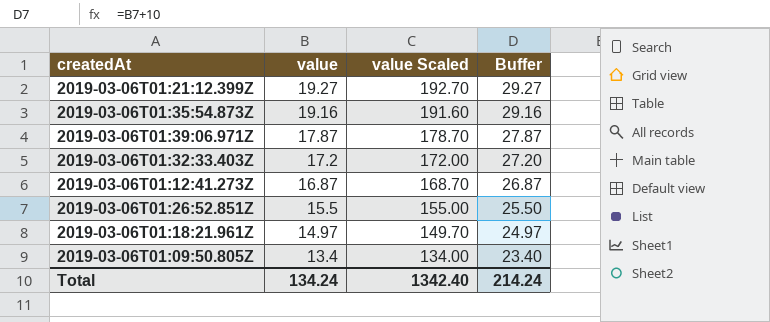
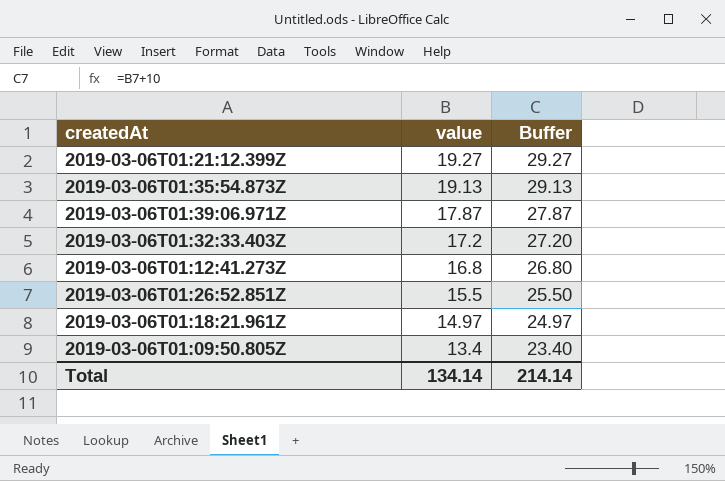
column value Scaled | formula: [value] * 10 -> none
2019-03-06T01:35:54.873Z | value: 19.16 -> 19.13
2019-03-06T01:35:54.873Z | Buffer: 29.16 -> 29.13
2019-03-06T01:12:41.273Z | value: 16.87 -> 16.8
2019-03-06T01:12:41.273Z | Buffer: 26.87 -> 26.80
Total | value: 134.24 -> 134.14
Total | Buffer: 214.24 -> 214.14

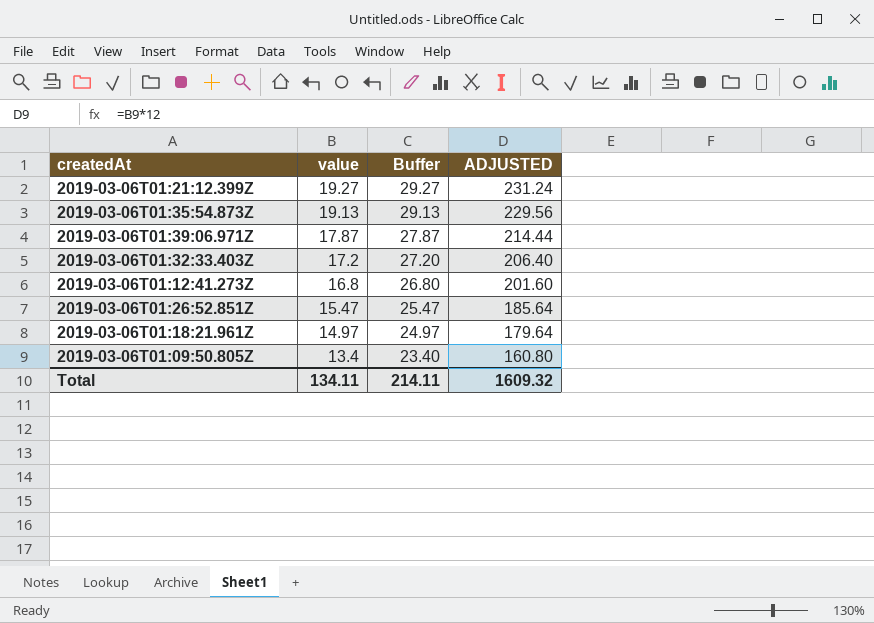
column ADJUSTED | formula: none -> [value] * 12
2019-03-06T01:26:52.851Z | value: 15.5 -> 15.47
2019-03-06T01:26:52.851Z | Buffer: 25.50 -> 25.47
Total | value: 134.14 -> 134.11
Total | Buffer: 214.14 -> 214.11

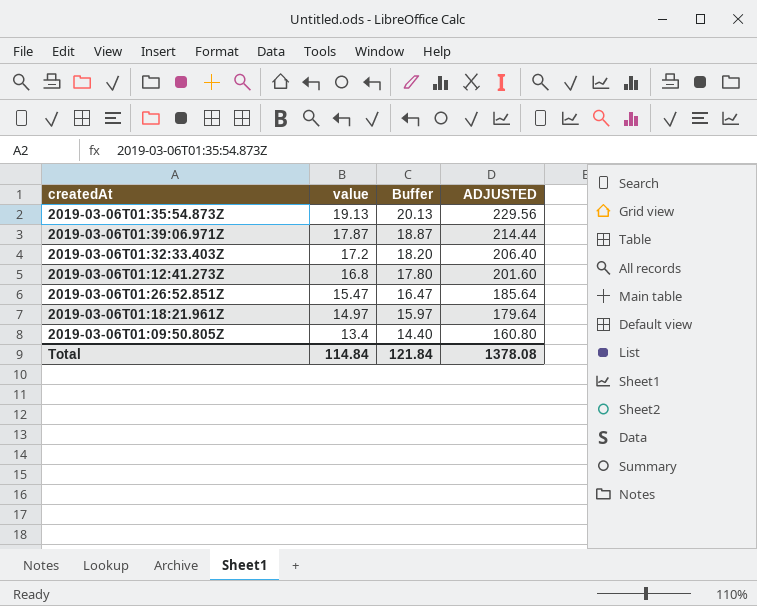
column Buffer | formula: [value] + 10 -> [value] + 1
row 2019-03-06T01:21:12.399Z: 19.27 | 29.27 | 231.24 -> none
Total | value: 134.11 -> 114.84
Total | Buffer: 214.11 -> 121.84
Total | ADJUSTED: 1609.32 -> 1378.08

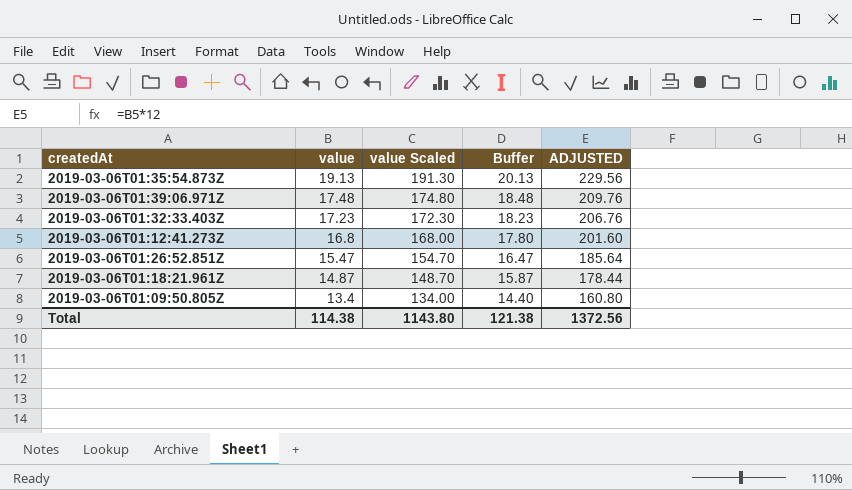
column value Scaled | formula: none -> [value] * 10
2019-03-06T01:39:06.971Z | value: 17.87 -> 17.48
2019-03-06T01:39:06.971Z | Buffer: 18.87 -> 18.48
2019-03-06T01:39:06.971Z | ADJUSTED: 214.44 -> 209.76
2019-03-06T01:32:33.403Z | value: 17.2 -> 17.23
2019-03-06T01:32:33.403Z | Buffer: 18.20 -> 18.23
2019-03-06T01:32:33.403Z | ADJUSTED: 206.40 -> 206.76
2019-03-06T01:18:21.961Z | value: 14.97 -> 14.87
2019-03-06T01:18:21.961Z | Buffer: 15.97 -> 15.87
2019-03-06T01:18:21.961Z | ADJUSTED: 179.64 -> 178.44
Total | value: 114.84 -> 114.38
Total | Buffer: 121.84 -> 121.38
Total | ADJUSTED: 1378.08 -> 1372.56

